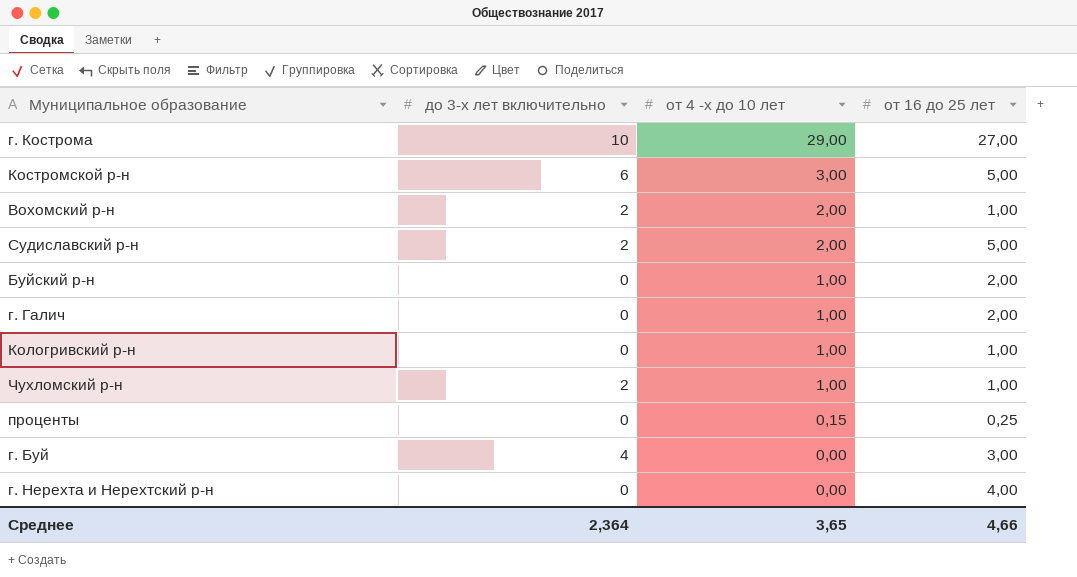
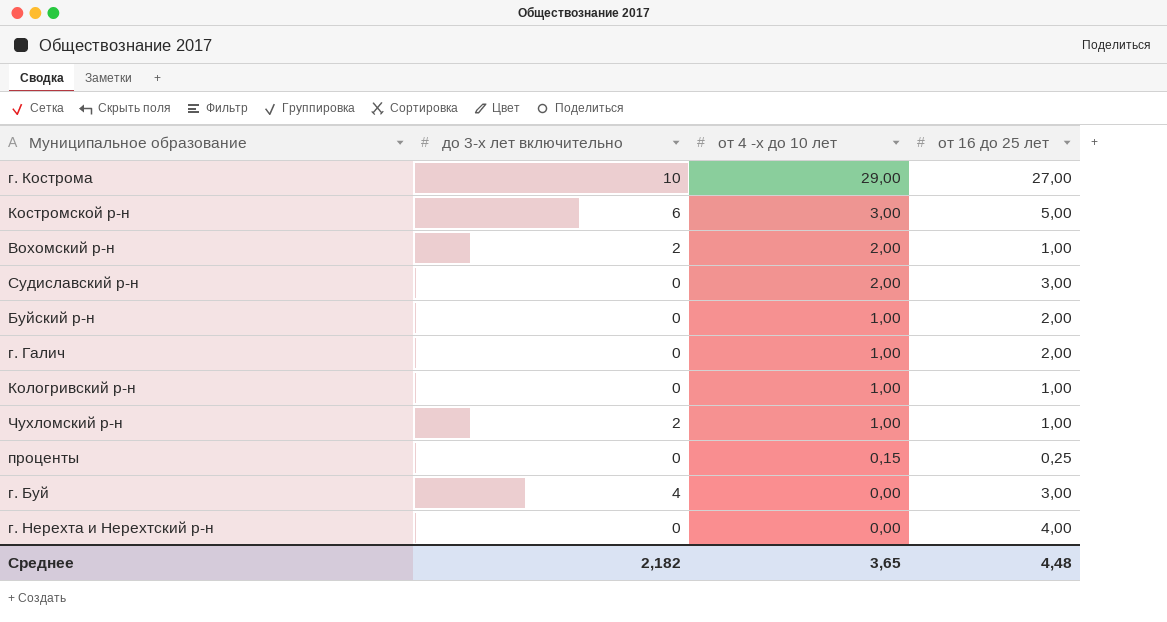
Судиславский р-н | до 3-х лет включительно: 2 -> 0
Судиславский р-н | от 16 до 25 лет: 5,00 -> 3,00
Среднее | до 3-х лет включительно: 2,364 -> 2,182
Среднее | от 16 до 25 лет: 4,66 -> 4,48

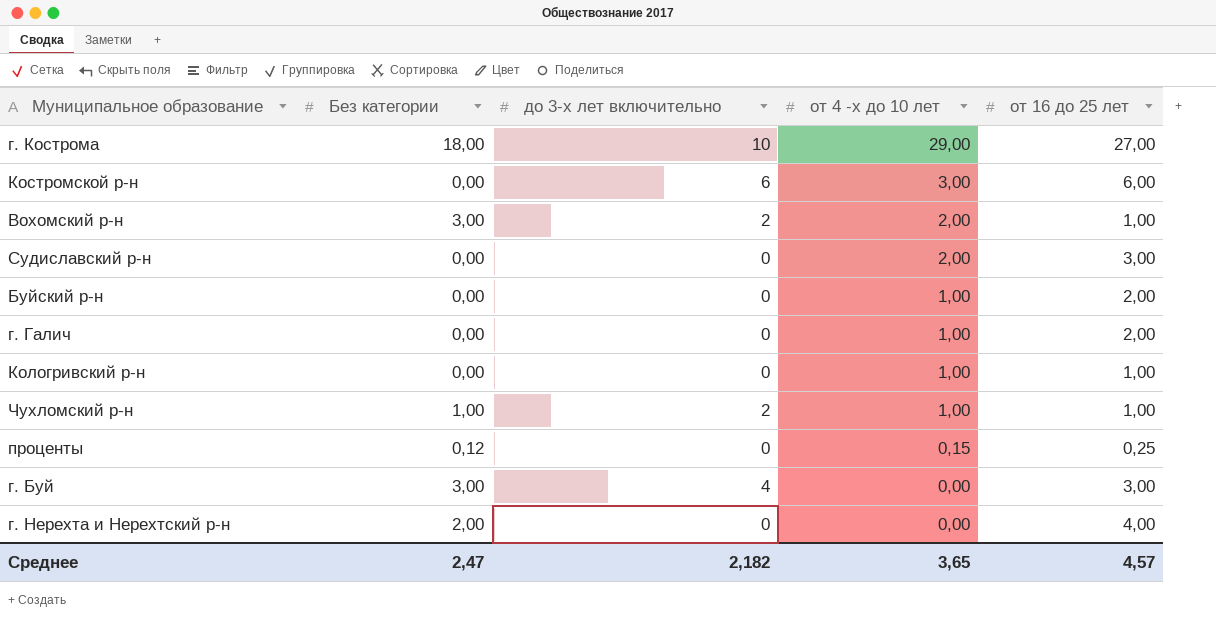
column Без категории | position: none -> 2
Костромской р-н | от 16 до 25 лет: 5,00 -> 6,00
Среднее | от 16 до 25 лет: 4,48 -> 4,57

